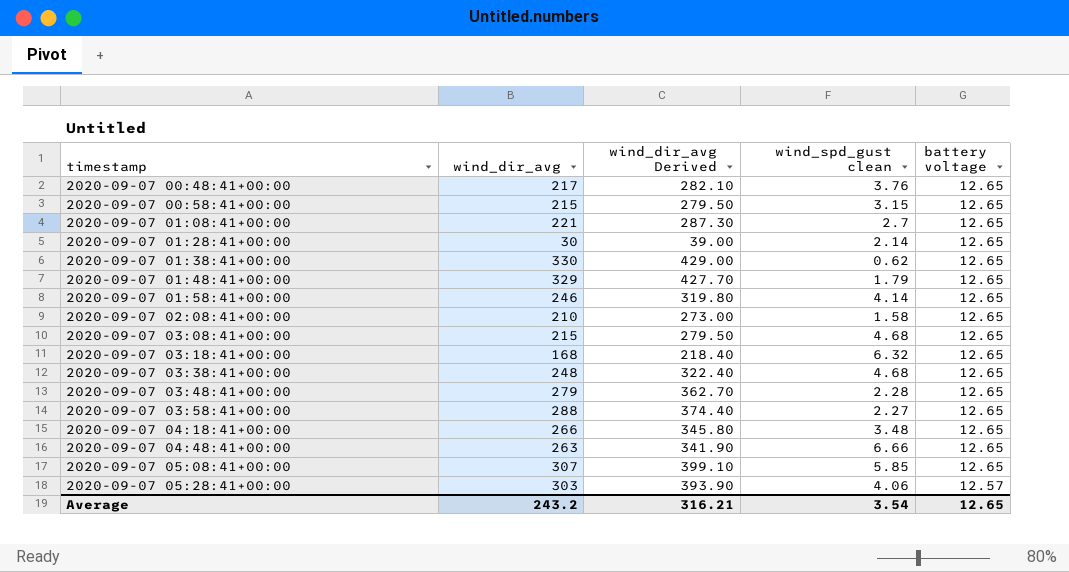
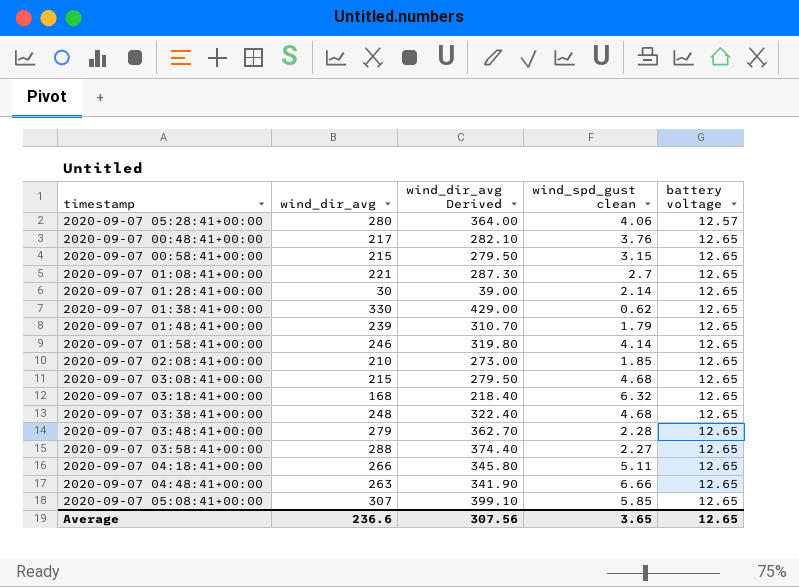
row order: timestamp ascending -> battery voltage ascending
2020-09-07 05:28:41+00:00 | wind_dir_avg: 303 -> 280
2020-09-07 05:28:41+00:00 | wind_dir_avg Derived: 393.90 -> 364.00
2020-09-07 01:48:41+00:00 | wind_dir_avg: 329 -> 239
2020-09-07 01:48:41+00:00 | wind_dir_avg Derived: 427.70 -> 310.70
2020-09-07 02:08:41+00:00 | wind_spd_gust clean: 1.58 -> 1.85
2020-09-07 04:18:41+00:00 | wind_spd_gust clean: 3.48 -> 5.11
Average | wind_dir_avg: 243.2 -> 236.6
Average | wind_dir_avg Derived: 316.21 -> 307.56
Average | wind_spd_gust clean: 3.54 -> 3.65

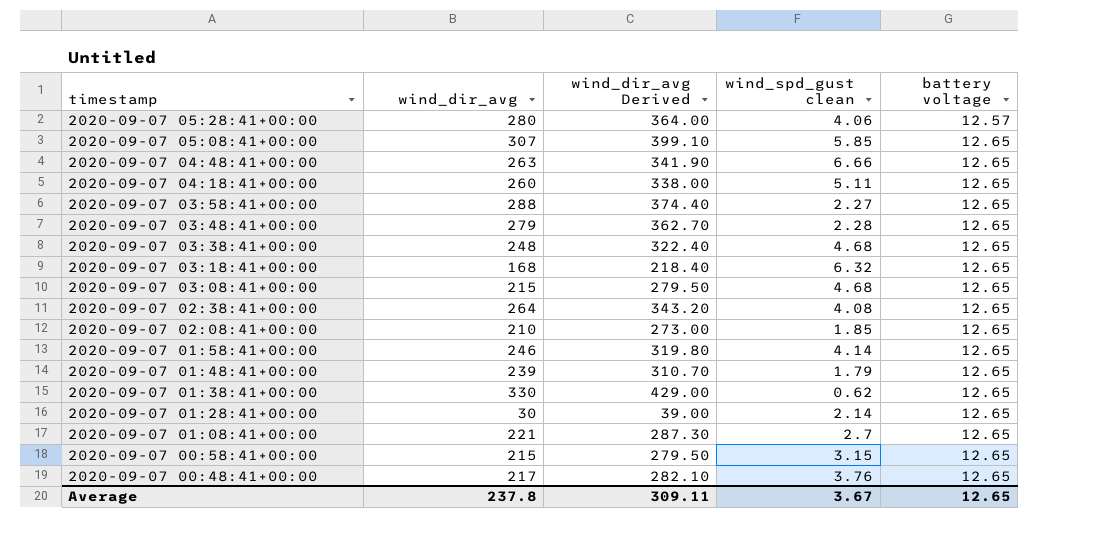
row order: battery voltage ascending -> timestamp descending
2020-09-07 04:18:41+00:00 | wind_dir_avg: 266 -> 260
2020-09-07 04:18:41+00:00 | wind_dir_avg Derived: 345.80 -> 338.00
row 2020-09-07 02:38:41+00:00: none -> 264 | 343.20 | 4.08 | 12.65
Average | wind_dir_avg: 236.6 -> 237.8
Average | wind_dir_avg Derived: 307.56 -> 309.11
Average | wind_spd_gust clean: 3.65 -> 3.67

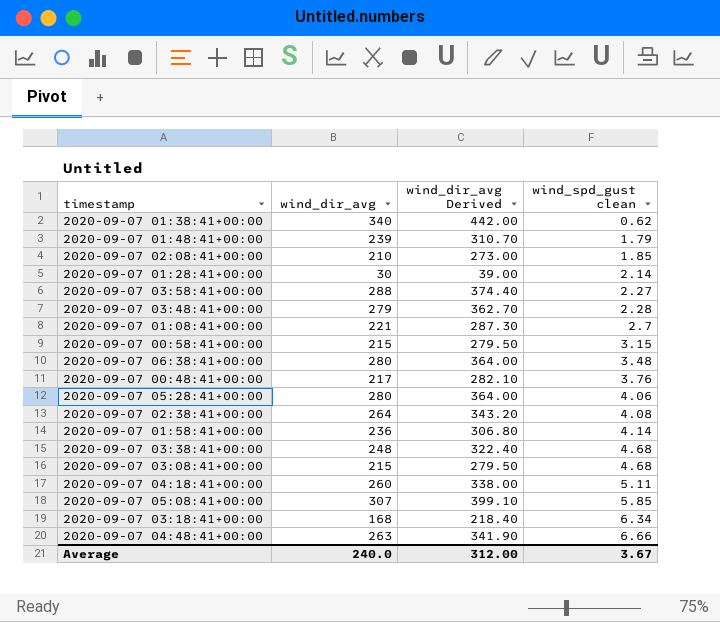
row order: timestamp descending -> wind_spd_gust clean ascending
column battery voltage | position: 5 -> none
2020-09-07 01:38:41+00:00 | wind_dir_avg: 330 -> 340
2020-09-07 01:38:41+00:00 | wind_dir_avg Derived: 429.00 -> 442.00
row 2020-09-07 06:38:41+00:00: none -> 280 | 364.00 | 3.48
2020-09-07 01:58:41+00:00 | wind_dir_avg: 246 -> 236
2020-09-07 01:58:41+00:00 | wind_dir_avg Derived: 319.80 -> 306.80
2020-09-07 03:18:41+00:00 | wind_spd_gust clean: 6.32 -> 6.34
Average | wind_dir_avg: 237.8 -> 240.0
Average | wind_dir_avg Derived: 309.11 -> 312.00

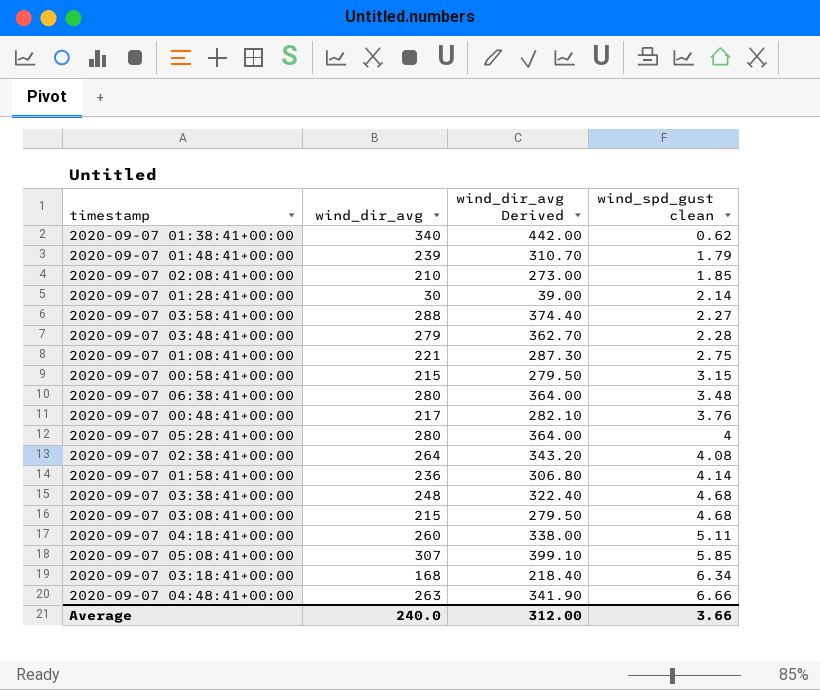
2020-09-07 01:08:41+00:00 | wind_spd_gust clean: 2.7 -> 2.75
2020-09-07 05:28:41+00:00 | wind_spd_gust clean: 4.06 -> 4
Average | wind_spd_gust clean: 3.67 -> 3.66

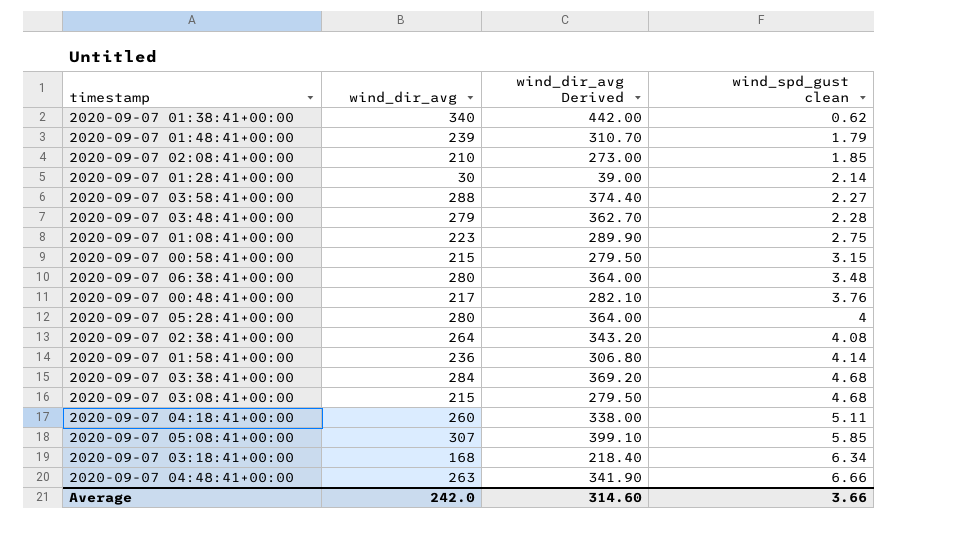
2020-09-07 01:08:41+00:00 | wind_dir_avg: 221 -> 223
2020-09-07 01:08:41+00:00 | wind_dir_avg Derived: 287.30 -> 289.90
2020-09-07 03:38:41+00:00 | wind_dir_avg: 248 -> 284
2020-09-07 03:38:41+00:00 | wind_dir_avg Derived: 322.40 -> 369.20
Average | wind_dir_avg: 240.0 -> 242.0
Average | wind_dir_avg Derived: 312.00 -> 314.60

